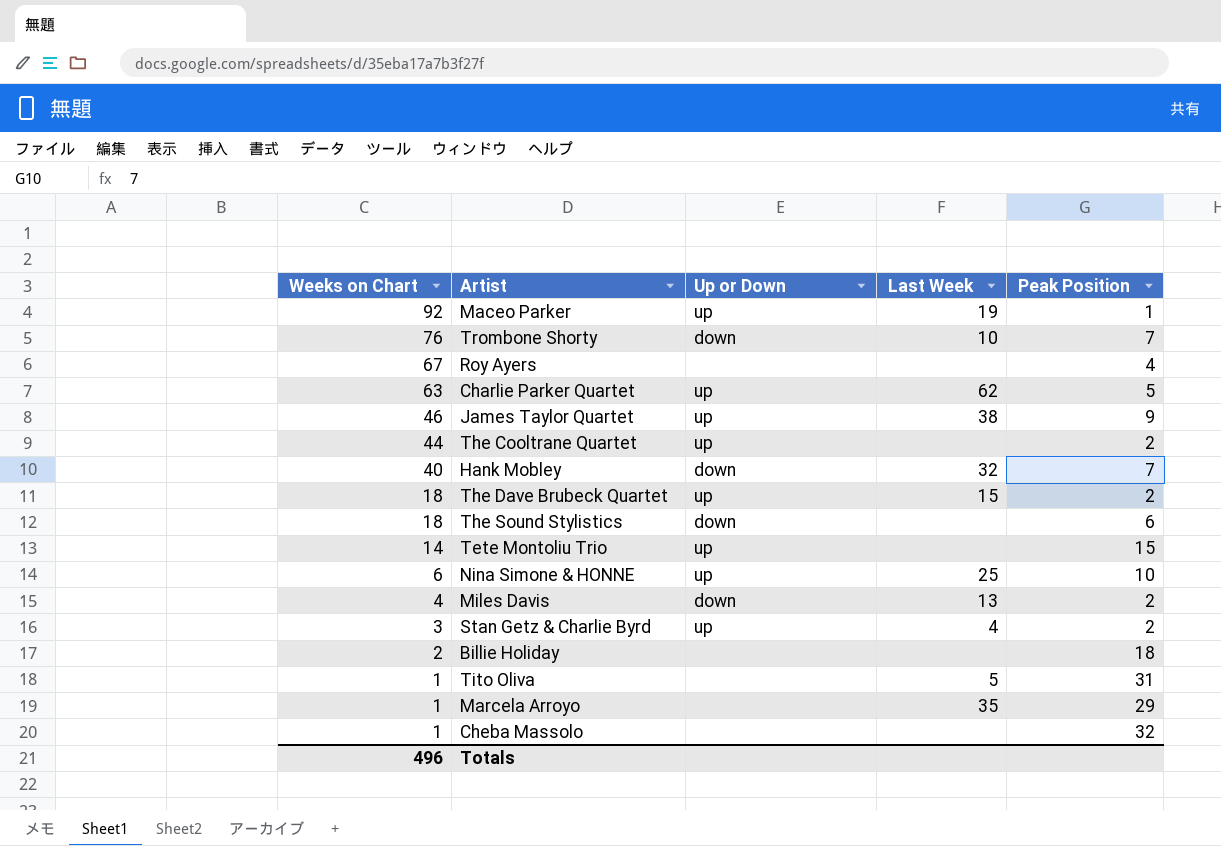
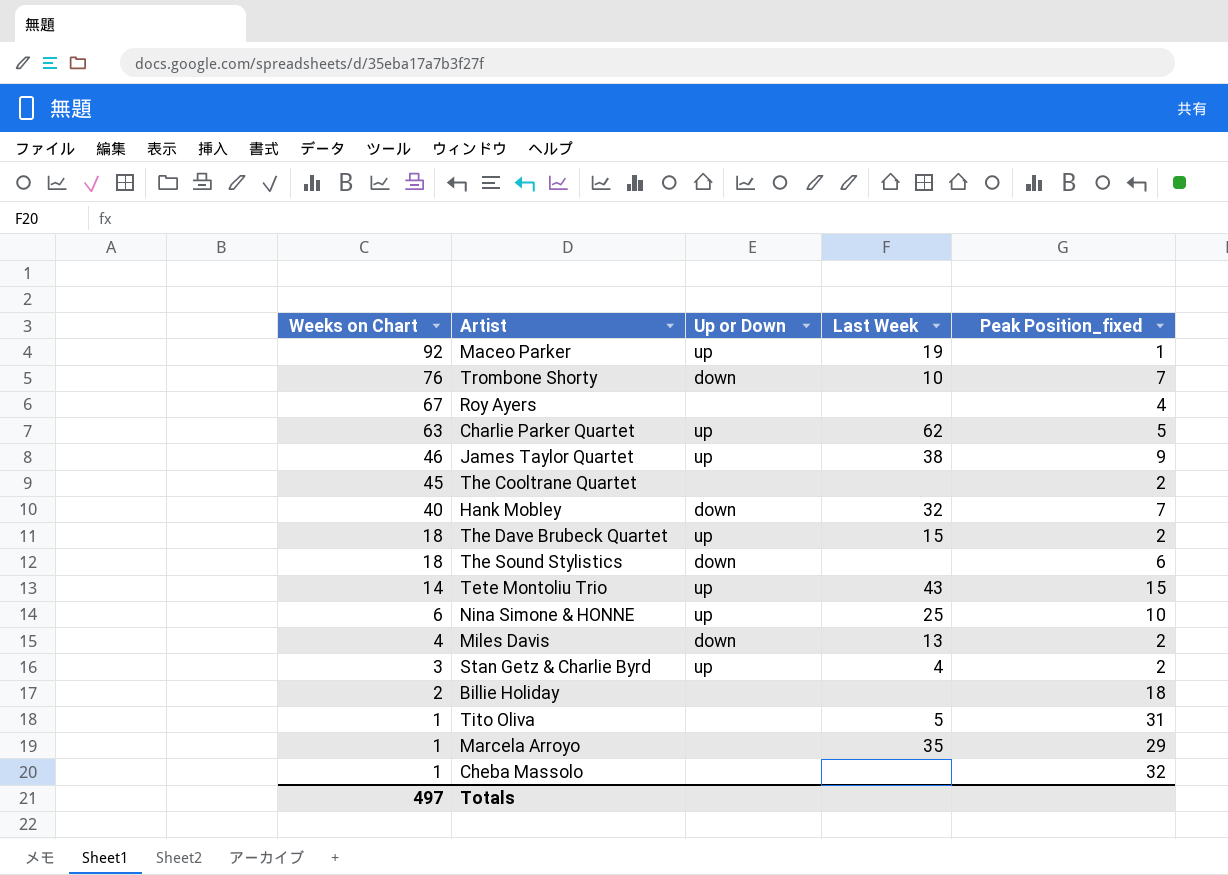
column name: Peak Position -> Peak Position_fixed
The Cooltrane Quartet | Weeks on Chart: 44 -> 45
The Cooltrane Quartet | Up or Down: up -> none
Tete Montoliu Trio | Last Week: none -> 43
Totals | Weeks on Chart: 496 -> 497

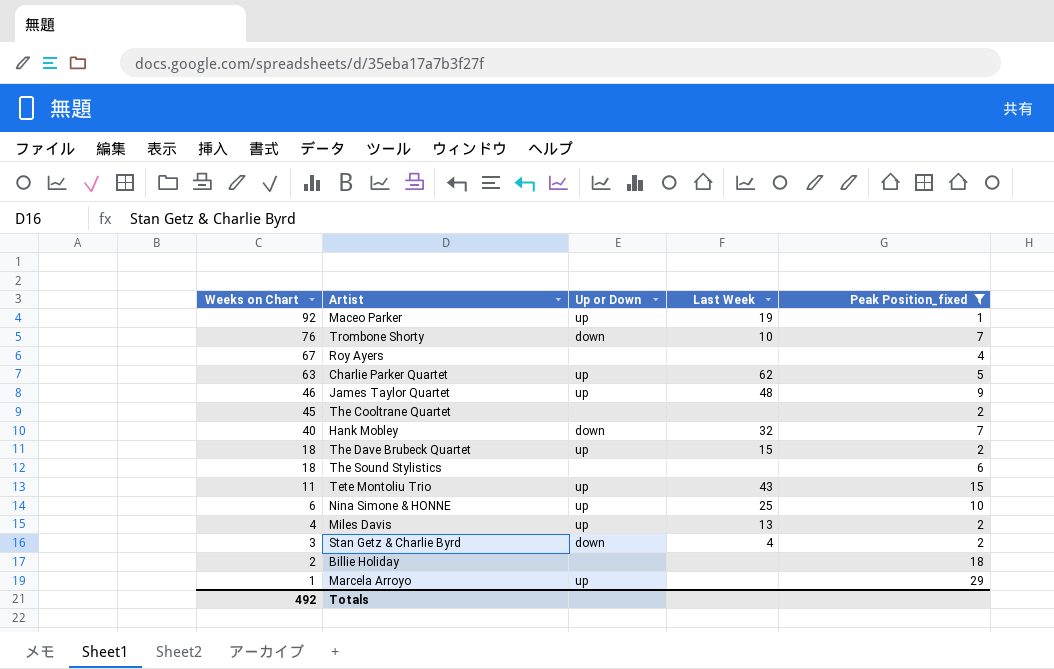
filter: none -> Peak Position_fixed <= 29
James Taylor Quartet | Last Week: 38 -> 48
The Sound Stylistics | Up or Down: down -> none
Tete Montoliu Trio | Weeks on Chart: 14 -> 11
Miles Davis | Up or Down: down -> up
Stan Getz & Charlie Byrd | Up or Down: up -> down
Marcela Arroyo | Up or Down: none -> up
Marcela Arroyo | Last Week: 35 -> none
Totals | Weeks on Chart: 497 -> 492

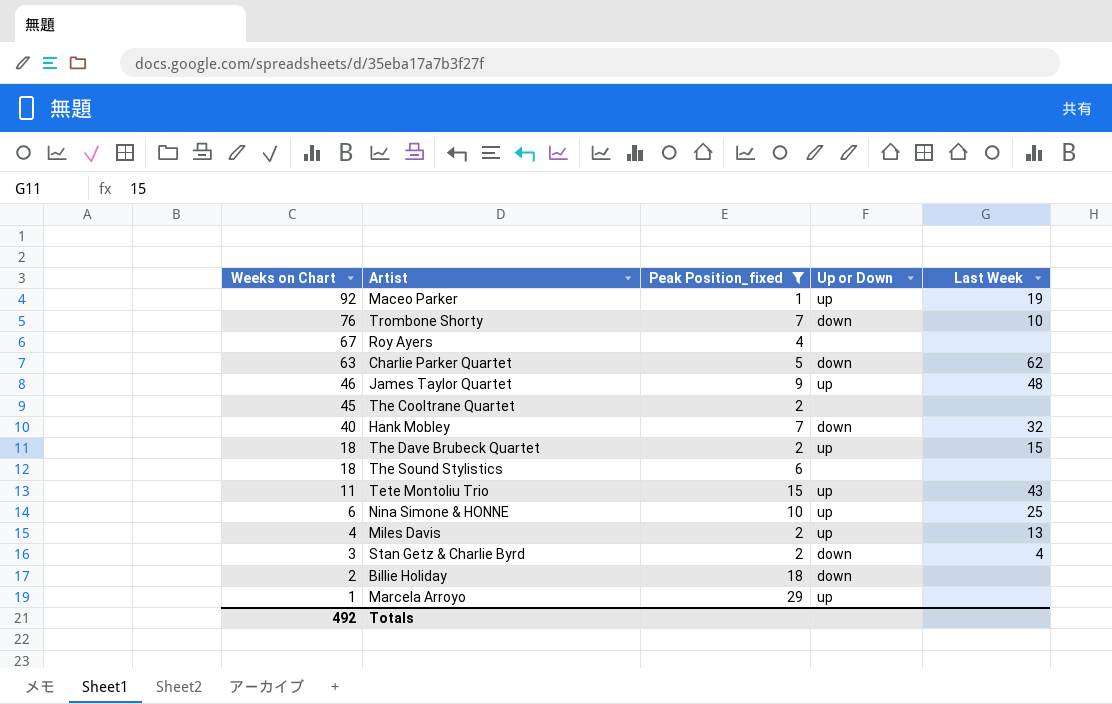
column Peak Position_fixed | position: 5 -> 3
Charlie Parker Quartet | Up or Down: up -> down
Billie Holiday | Up or Down: none -> down

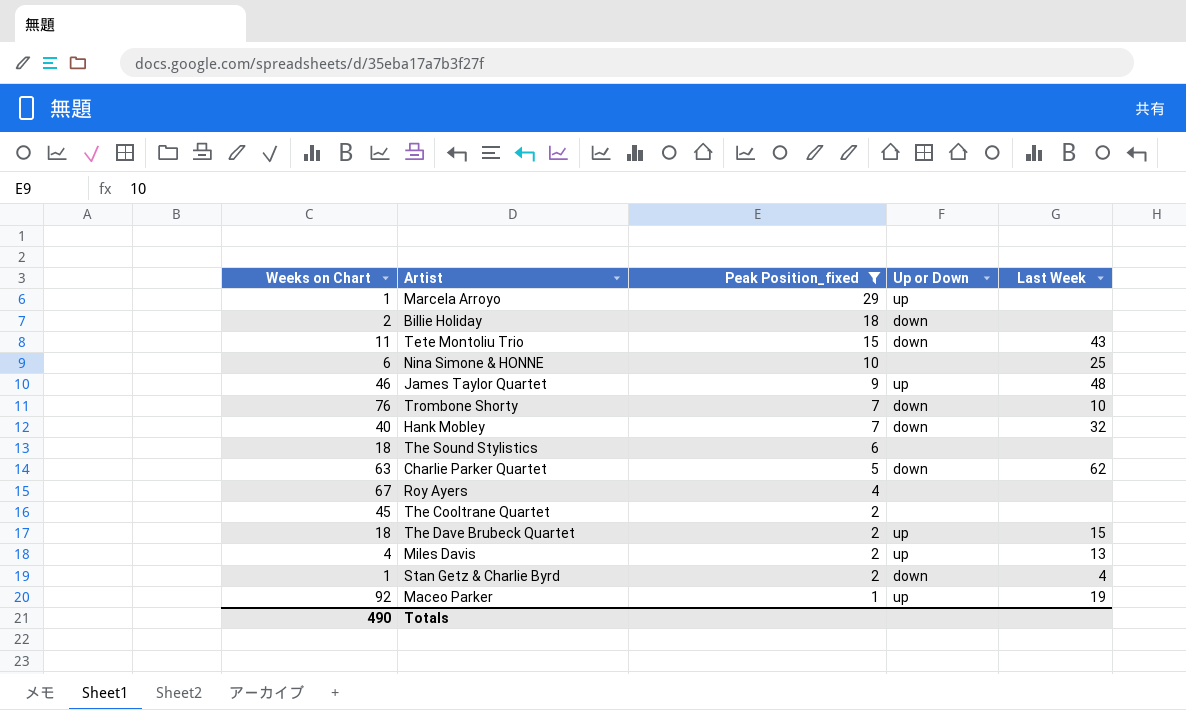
row order: Weeks on Chart descending -> Peak Position_fixed descending
Tete Montoliu Trio | Up or Down: up -> down
Nina Simone & HONNE | Up or Down: up -> none
Stan Getz & Charlie Byrd | Weeks on Chart: 3 -> 1
Totals | Weeks on Chart: 492 -> 490

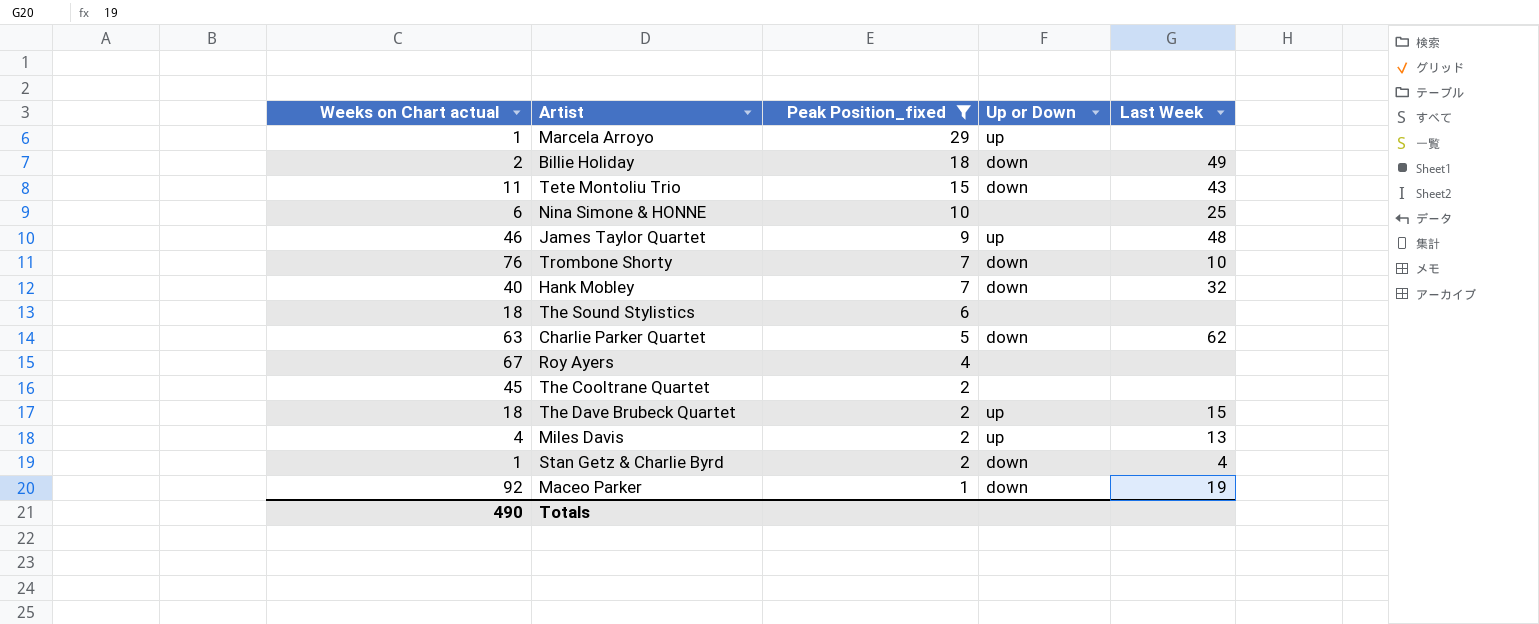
column name: Weeks on Chart -> Weeks on Chart actual
Billie Holiday | Last Week: none -> 49
Maceo Parker | Up or Down: up -> down

